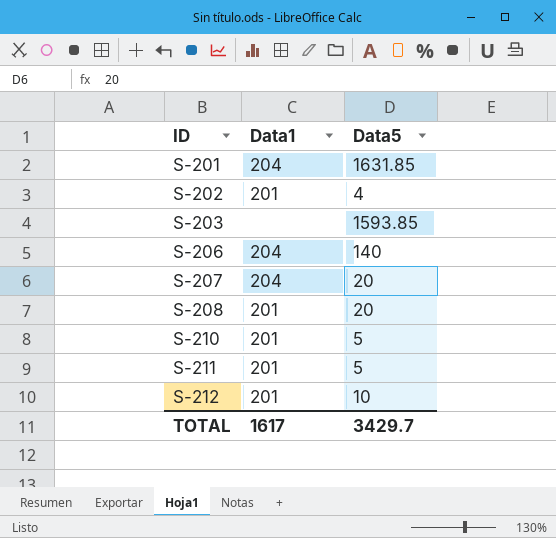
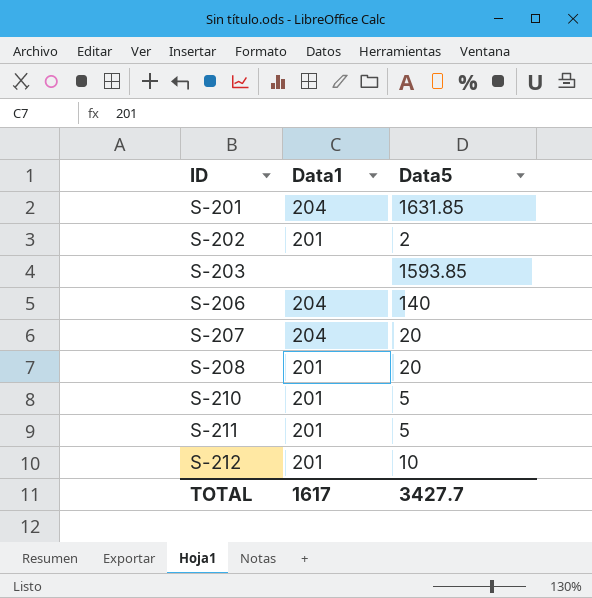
S-202 | Data5: 4 -> 2
TOTAL | Data5: 3429.7 -> 3427.7

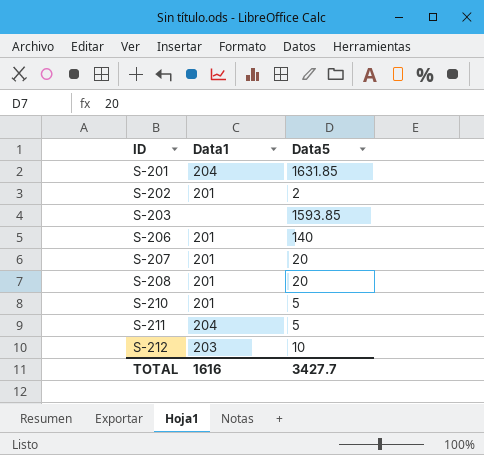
S-206 | Data1: 204 -> 201
S-207 | Data1: 204 -> 201
S-211 | Data1: 201 -> 204
S-212 | Data1: 201 -> 203
TOTAL | Data1: 1617 -> 1616

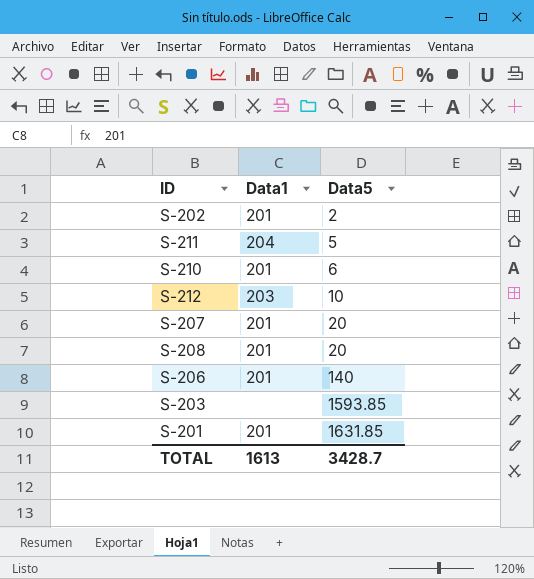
row order: ID ascending -> Data5 ascending
S-210 | Data5: 5 -> 6
S-201 | Data1: 204 -> 201
TOTAL | Data1: 1616 -> 1613
TOTAL | Data5: 3427.7 -> 3428.7

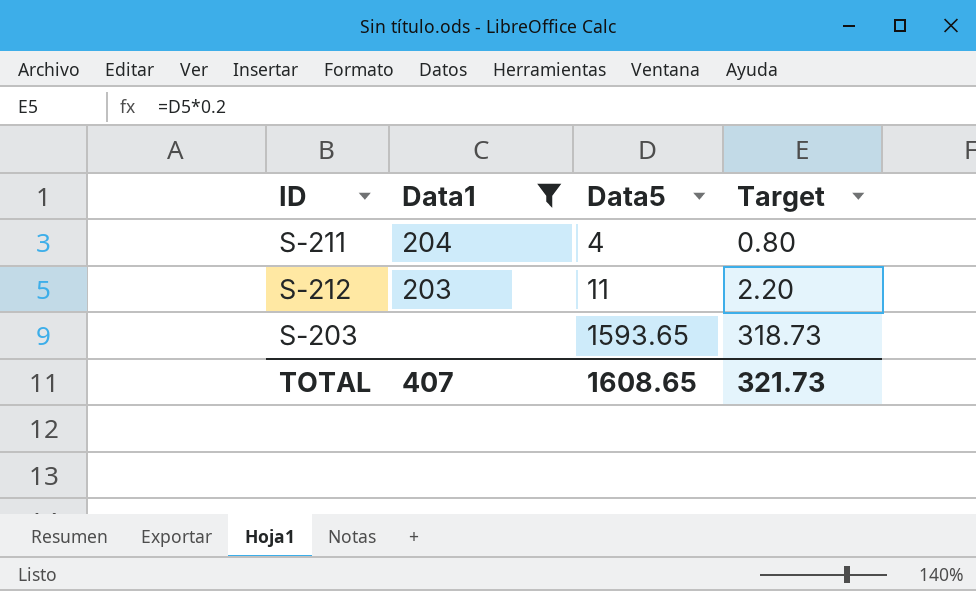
filter: none -> Data1 != 201
column Target | formula: none -> [Data5] * 0.2
S-211 | Data5: 5 -> 4
S-212 | Data5: 10 -> 11
S-203 | Data5: 1593.85 -> 1593.65
TOTAL | Data1: 1613 -> 407
TOTAL | Data5: 3428.7 -> 1608.65

